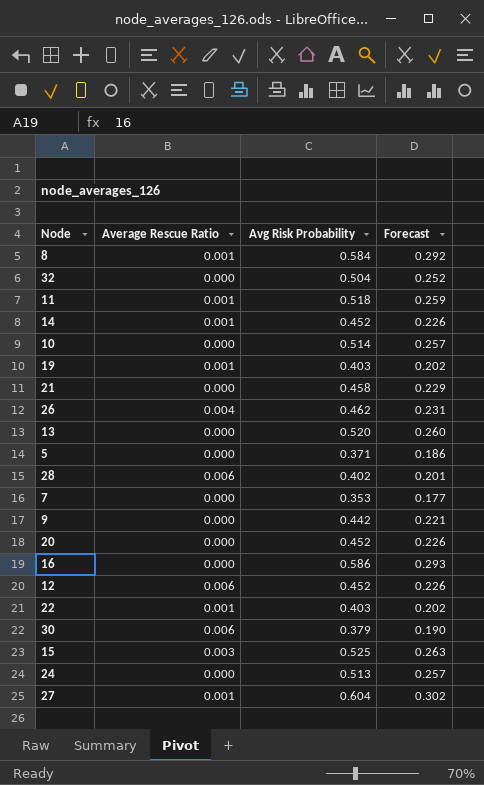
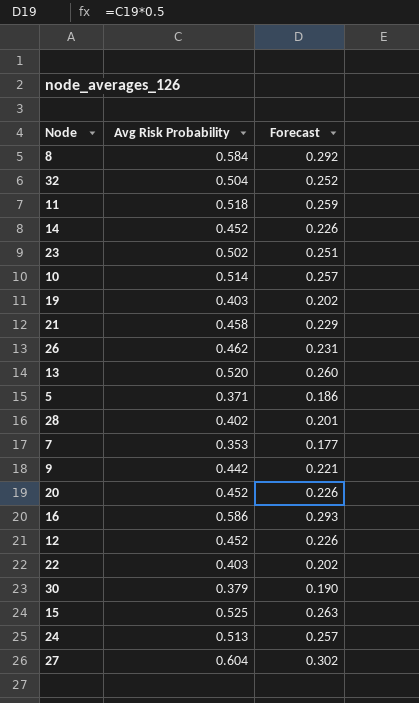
column Average Rescue Ratio | position: 2 -> none
row 23: none -> 0.502 | 0.251

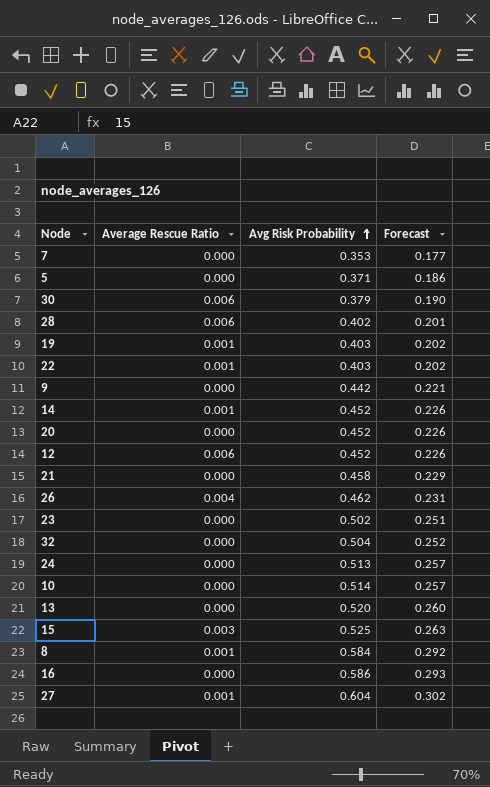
row order: none -> Avg Risk Probability ascending
column Average Rescue Ratio | position: none -> 2
row 11: 0.518 | 0.259 -> none

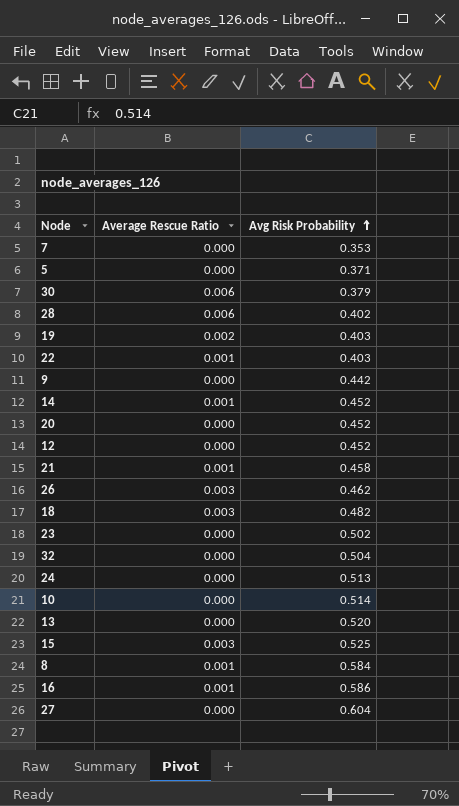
column Forecast | formula: [Avg Risk Probability] * 0.5 -> none
19 | Average Rescue Ratio: 0.001 -> 0.002
12 | Average Rescue Ratio: 0.006 -> 0.000
21 | Average Rescue Ratio: 0.000 -> 0.001
26 | Average Rescue Ratio: 0.004 -> 0.003
row 18: none -> 0.003 | 0.482
16 | Average Rescue Ratio: 0.000 -> 0.001
27 | Average Rescue Ratio: 0.001 -> 0.000

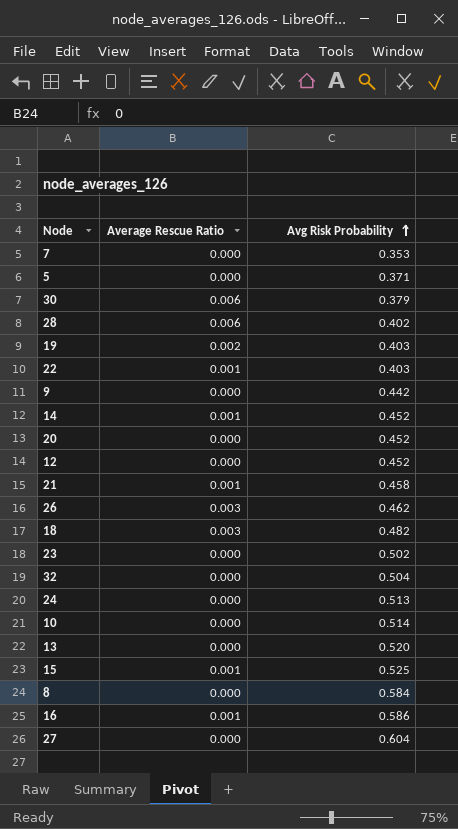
15 | Average Rescue Ratio: 0.003 -> 0.001
8 | Average Rescue Ratio: 0.001 -> 0.000

